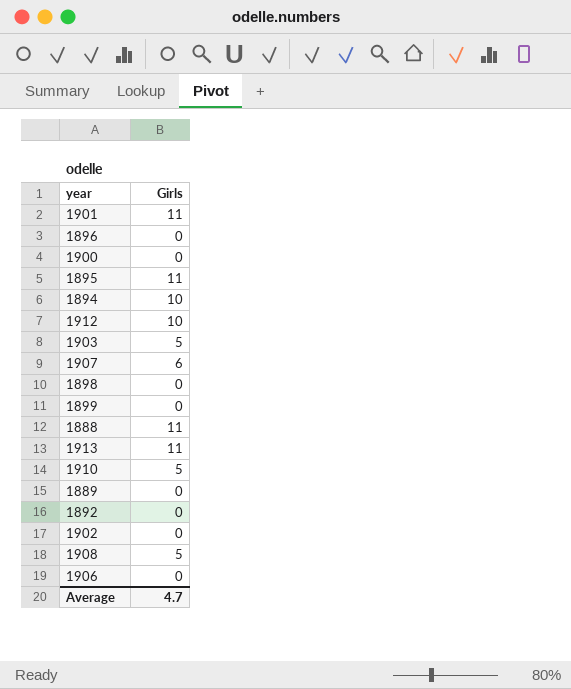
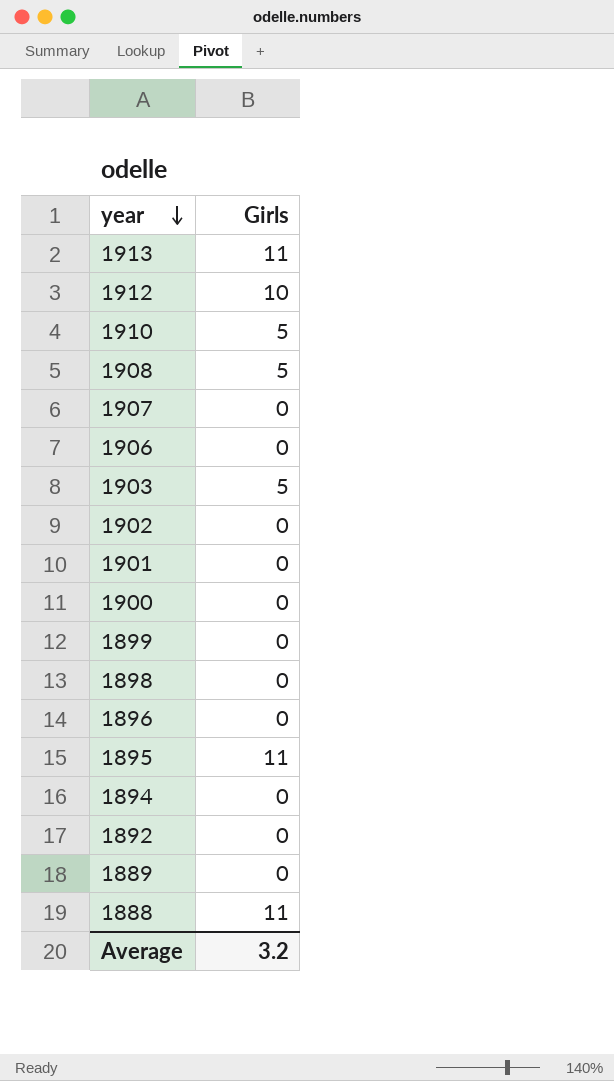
row order: none -> year descending
1907 | Girls: 6 -> 0
1901 | Girls: 11 -> 0
1894 | Girls: 10 -> 0
Average | Girls: 4.7 -> 3.2

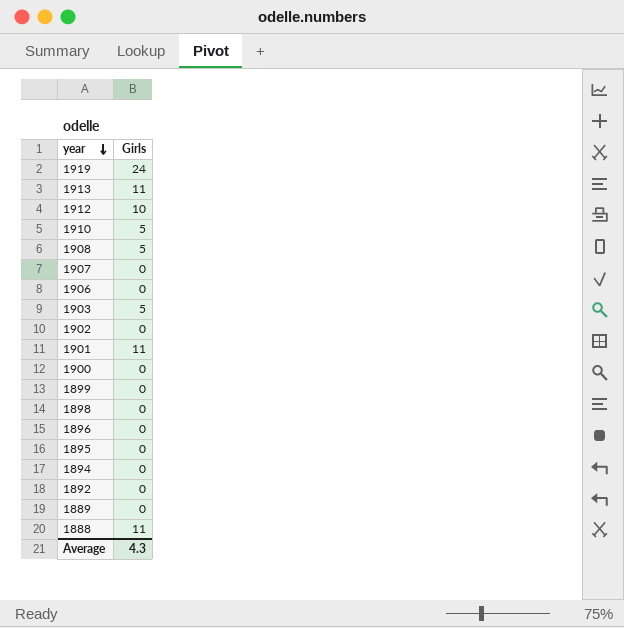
row 1919: none -> 24
1901 | Girls: 0 -> 11
1895 | Girls: 11 -> 0
Average | Girls: 3.2 -> 4.3

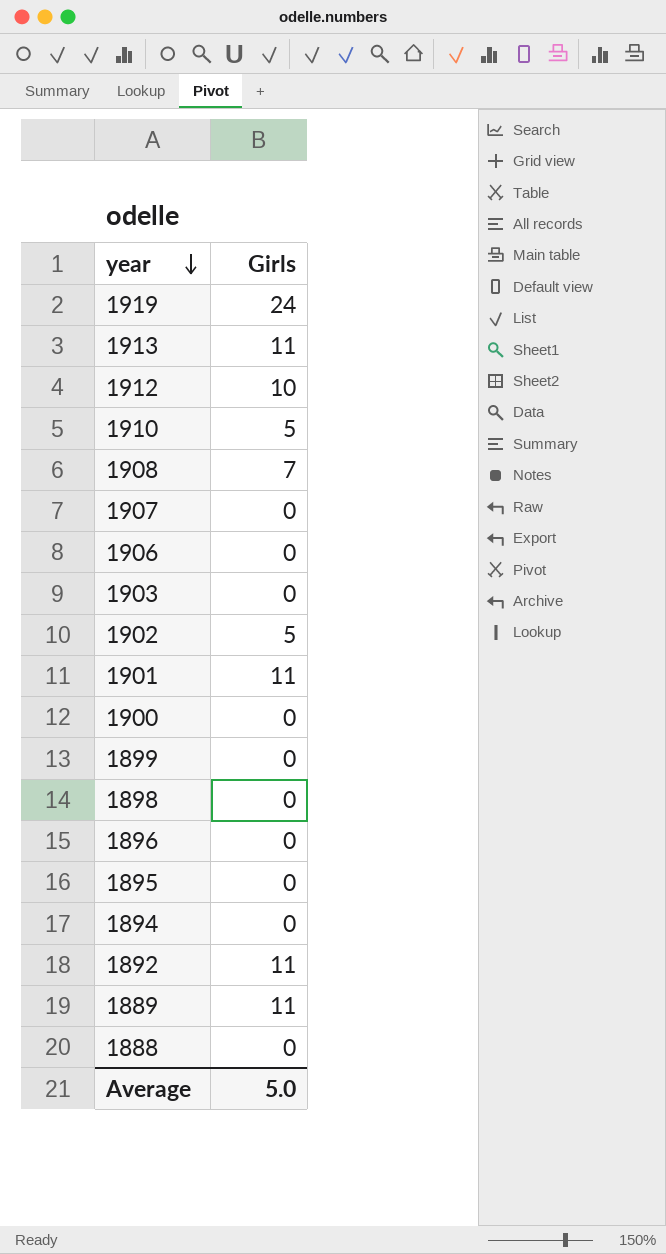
1908 | Girls: 5 -> 7
1903 | Girls: 5 -> 0
1902 | Girls: 0 -> 5
1892 | Girls: 0 -> 11
1889 | Girls: 0 -> 11
1888 | Girls: 11 -> 0
Average | Girls: 4.3 -> 5.0

